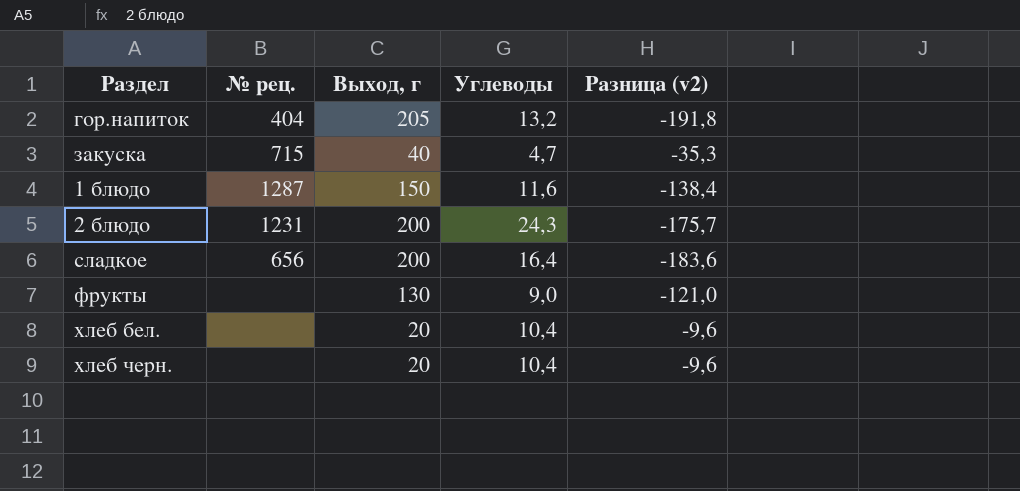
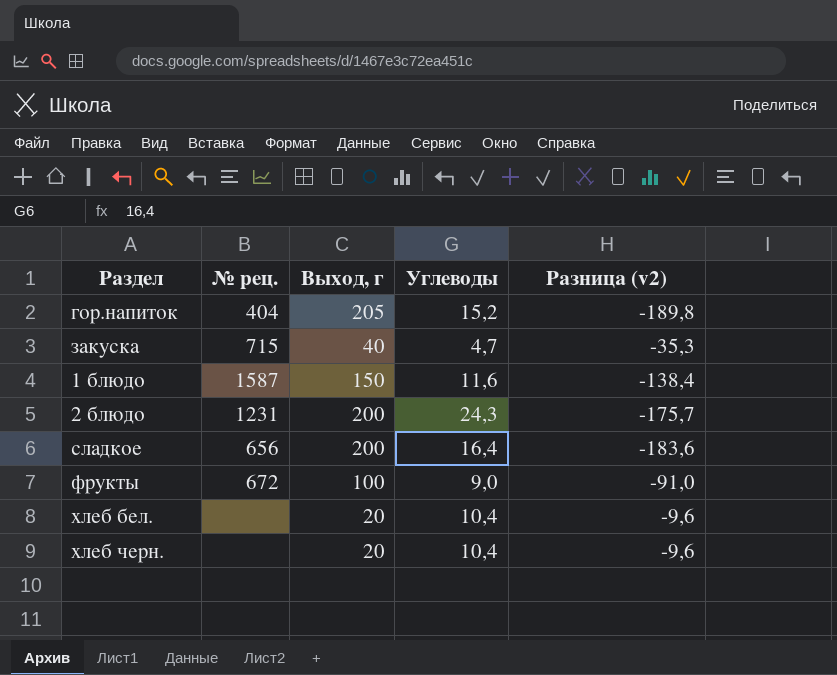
гор.напиток | Углеводы: 13,2 -> 15,2
гор.напиток | Разница (v2): -191,8 -> -189,8
1 блюдо | № рец.: 1287 -> 1587
фрукты | № рец.: none -> 672
фрукты | Выход, г: 130 -> 100
фрукты | Разница (v2): -121,0 -> -91,0

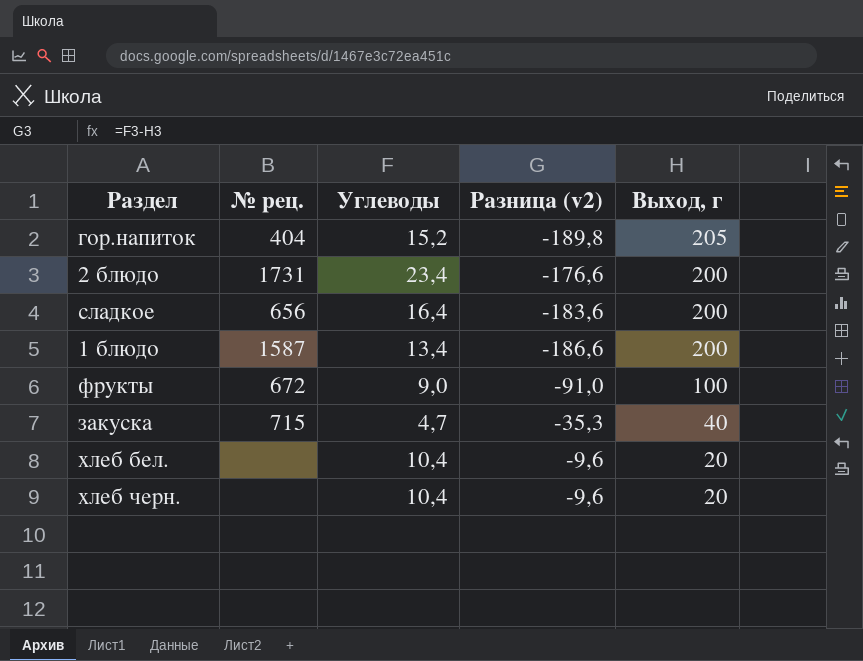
row order: none -> Выход, г descending
column Выход, г | position: 3 -> 5
2 блюдо | № рец.: 1231 -> 1731
2 блюдо | Углеводы: 24,3 -> 23,4
2 блюдо | Разница (v2): -175,7 -> -176,6
1 блюдо | Углеводы: 11,6 -> 13,4
1 блюдо | Разница (v2): -138,4 -> -186,6
1 блюдо | Выход, г: 150 -> 200

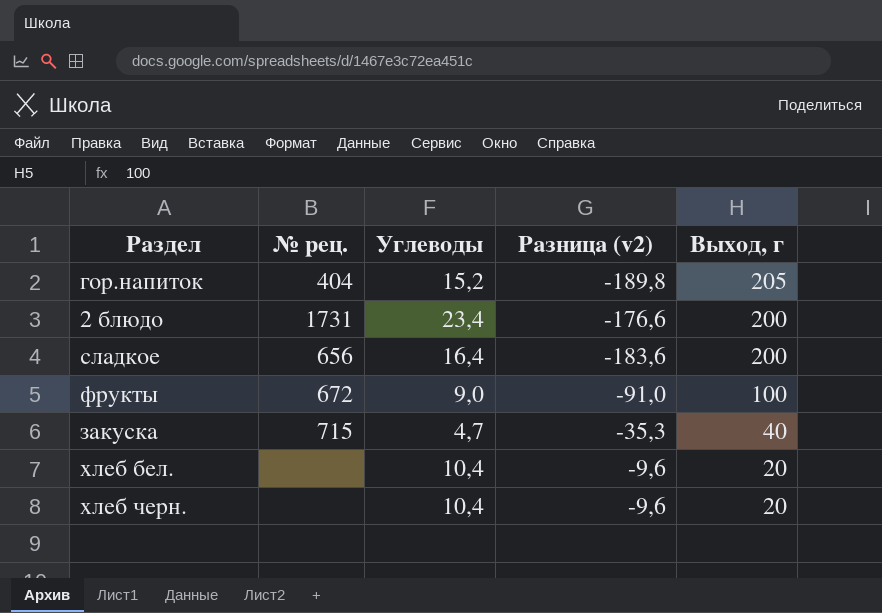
row 1 блюдо: 1587 | 13,4 | -186,6 | 200 -> none

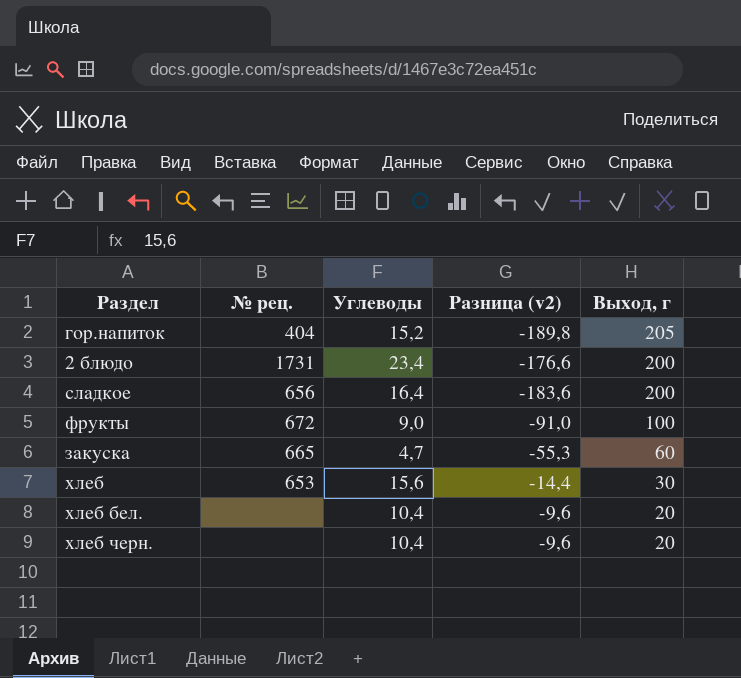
закуска | № рец.: 715 -> 665
закуска | Разница (v2): -35,3 -> -55,3
закуска | Выход, г: 40 -> 60
row хлеб: none -> 653 | 15,6 | -14,4 | 30

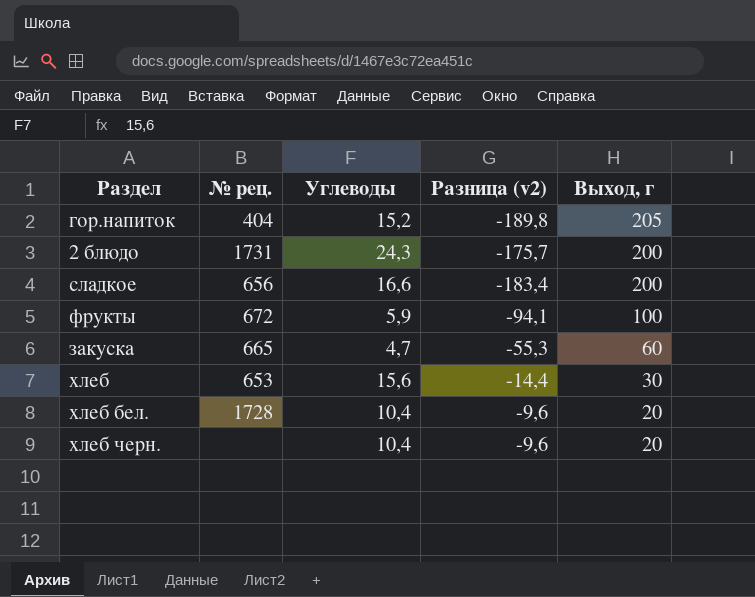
2 блюдо | Углеводы: 23,4 -> 24,3
2 блюдо | Разница (v2): -176,6 -> -175,7
сладкое | Углеводы: 16,4 -> 16,6
сладкое | Разница (v2): -183,6 -> -183,4
фрукты | Углеводы: 9,0 -> 5,9
фрукты | Разница (v2): -91,0 -> -94,1
хлеб бел. | № рец.: none -> 1728

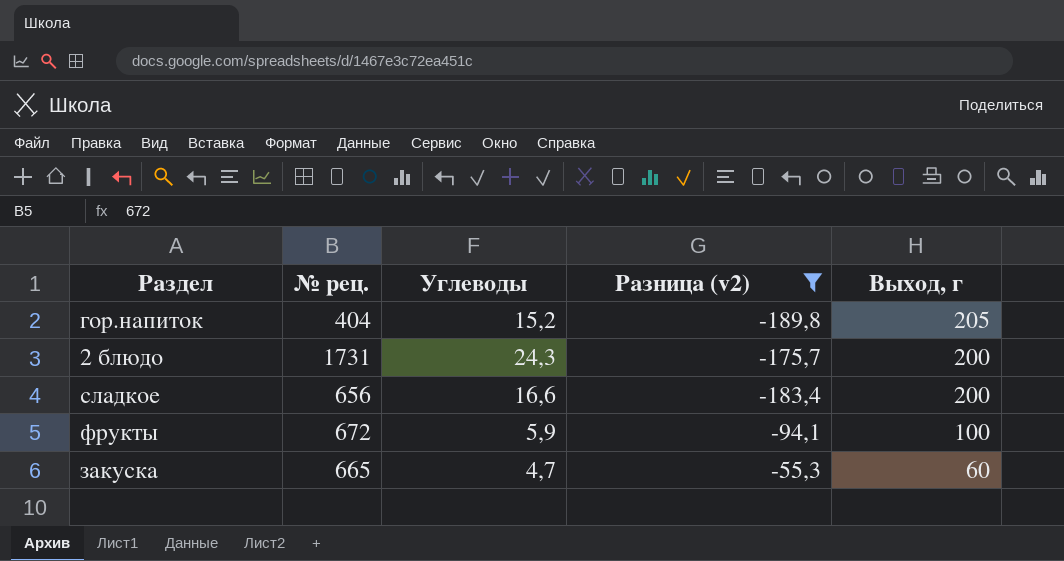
filter: none -> Разница (v2) <= -55,3

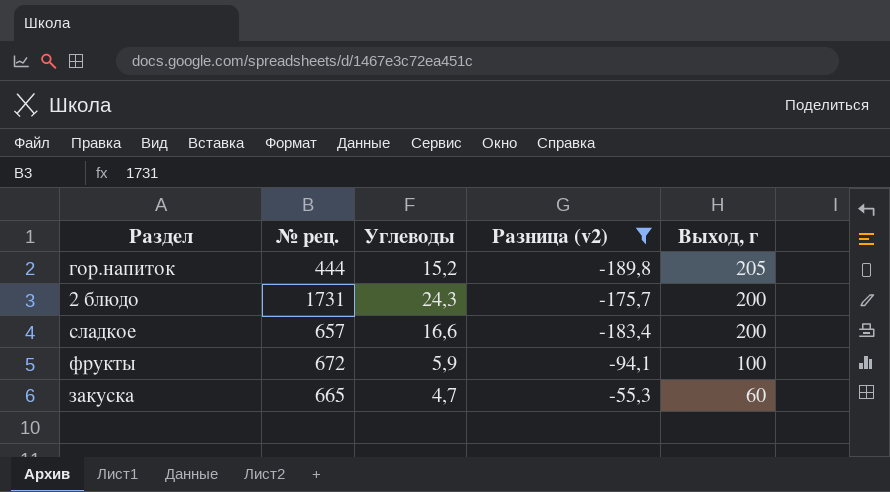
гор.напиток | № рец.: 404 -> 444
сладкое | № рец.: 656 -> 657

